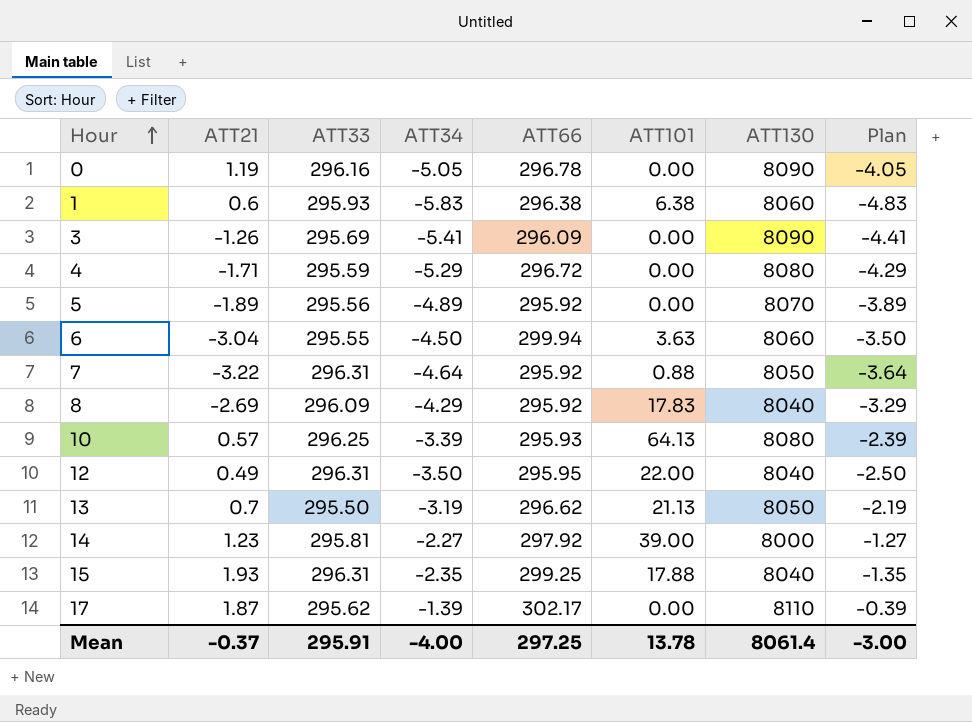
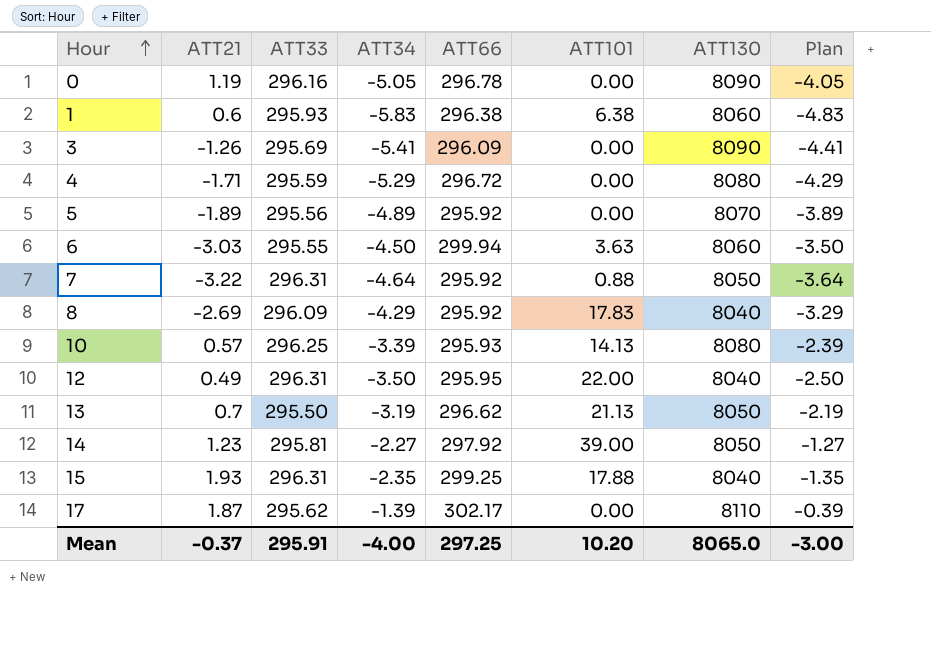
6 | ATT21: -3.04 -> -3.03
10 | ATT101: 64.13 -> 14.13
14 | ATT130: 8000 -> 8050
Mean | ATT101: 13.78 -> 10.20
Mean | ATT130: 8061.4 -> 8065.0

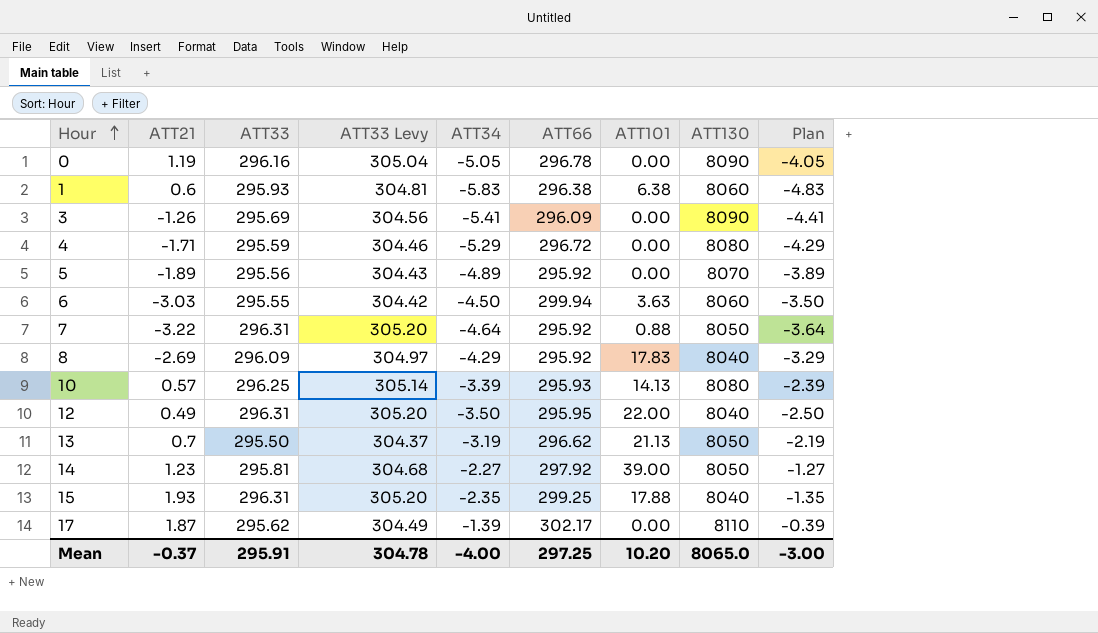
column ATT33 Levy | formula: none -> [ATT33] * 1.03

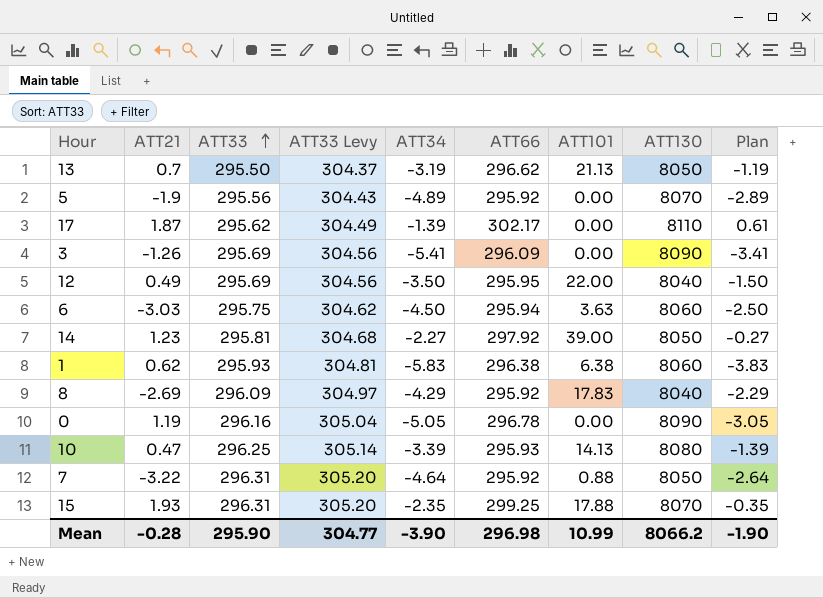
row order: Hour ascending -> ATT33 ascending
column Plan | formula: [ATT34] + 1 -> [ATT34] + 2
row 4: -1.71 | 295.59 | 304.46 | -5.29 | 296.72 | 0.00 | 8080 | -4.29 -> none
5 | ATT21: -1.89 -> -1.9
12 | ATT33: 296.31 -> 295.69
12 | ATT33 Levy: 305.20 -> 304.56
6 | ATT33: 295.55 -> 295.75
6 | ATT33 Levy: 304.42 -> 304.62
6 | ATT66: 299.94 -> 295.94
1 | ATT21: 0.6 -> 0.62
10 | ATT21: 0.57 -> 0.47
15 | ATT130: 8040 -> 8070
Mean | ATT21: -0.37 -> -0.28
Mean | ATT33: 295.91 -> 295.90
Mean | ATT33 Levy: 304.78 -> 304.77
Mean | ATT34: -4.00 -> -3.90
Mean | ATT66: 297.25 -> 296.98
Mean | ATT101: 10.20 -> 10.99
Mean | ATT130: 8065.0 -> 8066.2
Mean | Plan: -3.00 -> -1.90

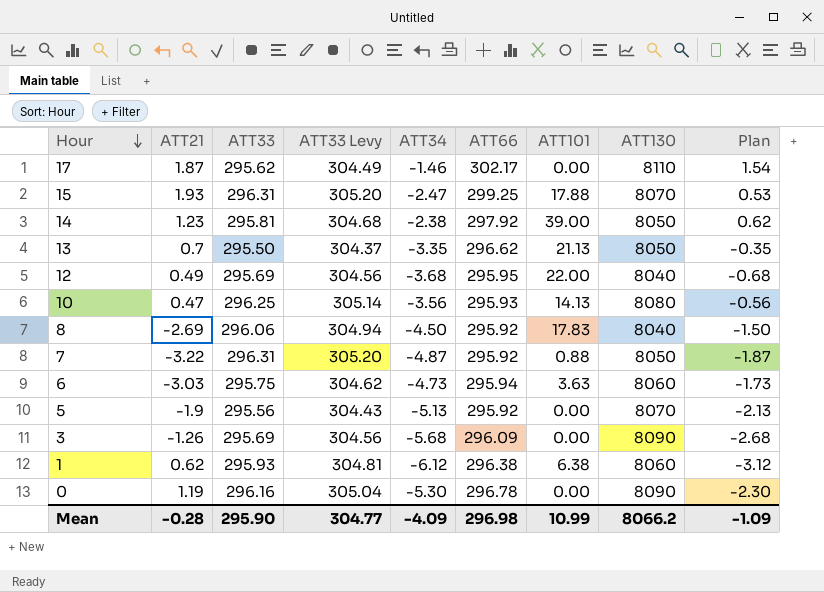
row order: ATT33 ascending -> Hour descending
column Plan | formula: [ATT34] + 2 -> [ATT34] + 3
17 | ATT34: -1.39 -> -1.46
15 | ATT34: -2.35 -> -2.47
14 | ATT34: -2.27 -> -2.38
13 | ATT34: -3.19 -> -3.35
12 | ATT34: -3.50 -> -3.68
10 | ATT34: -3.39 -> -3.56
8 | ATT33: 296.09 -> 296.06
8 | ATT33 Levy: 304.97 -> 304.94
8 | ATT34: -4.29 -> -4.50
7 | ATT34: -4.64 -> -4.87
6 | ATT34: -4.50 -> -4.73
5 | ATT34: -4.89 -> -5.13
3 | ATT34: -5.41 -> -5.68
1 | ATT34: -5.83 -> -6.12
0 | ATT34: -5.05 -> -5.30
Mean | ATT34: -3.90 -> -4.09
Mean | Plan: -1.90 -> -1.09

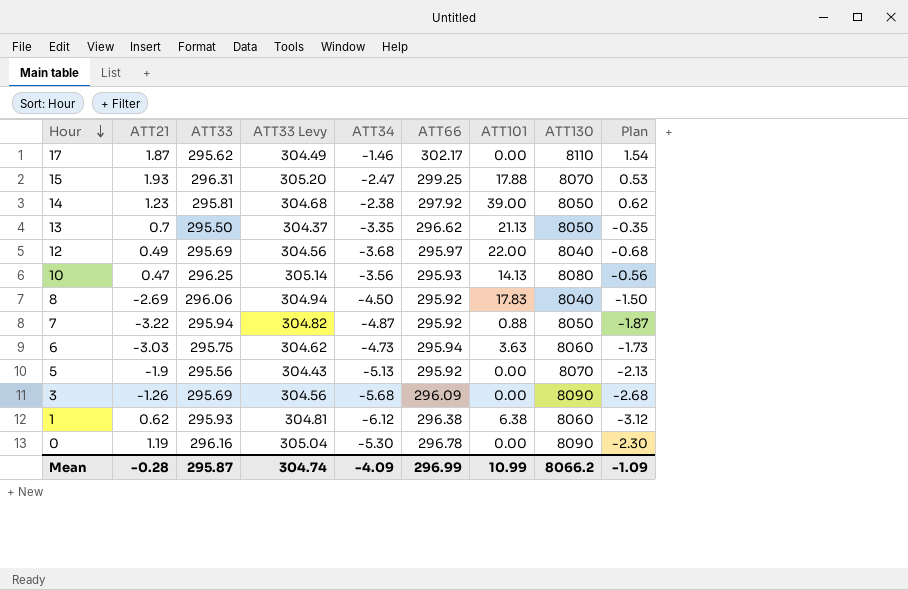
12 | ATT66: 295.95 -> 295.97
7 | ATT33: 296.31 -> 295.94
7 | ATT33 Levy: 305.20 -> 304.82
Mean | ATT33: 295.90 -> 295.87
Mean | ATT33 Levy: 304.77 -> 304.74
Mean | ATT66: 296.98 -> 296.99

